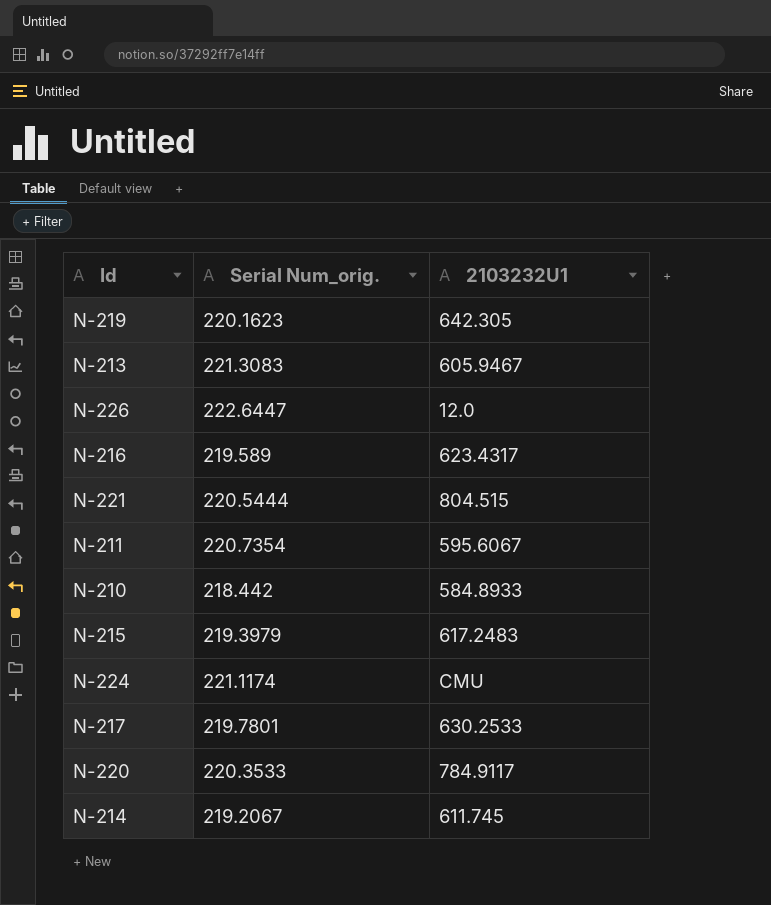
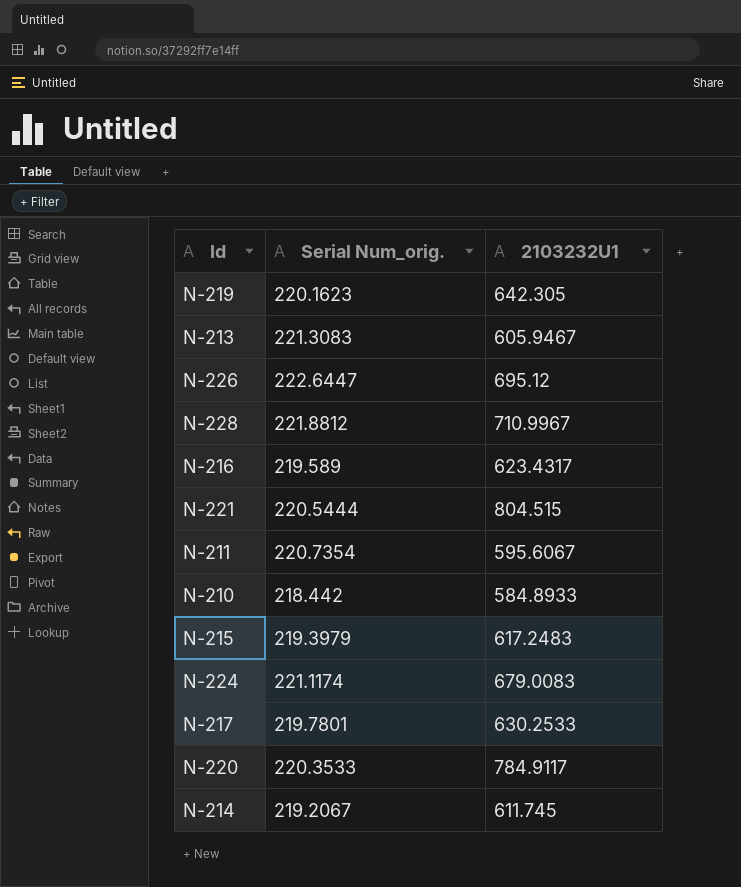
N-226 | 2103232U1: 12.0 -> 695.12
row N-228: none -> 221.8812 | 710.9967
N-224 | 2103232U1: CMU -> 679.0083

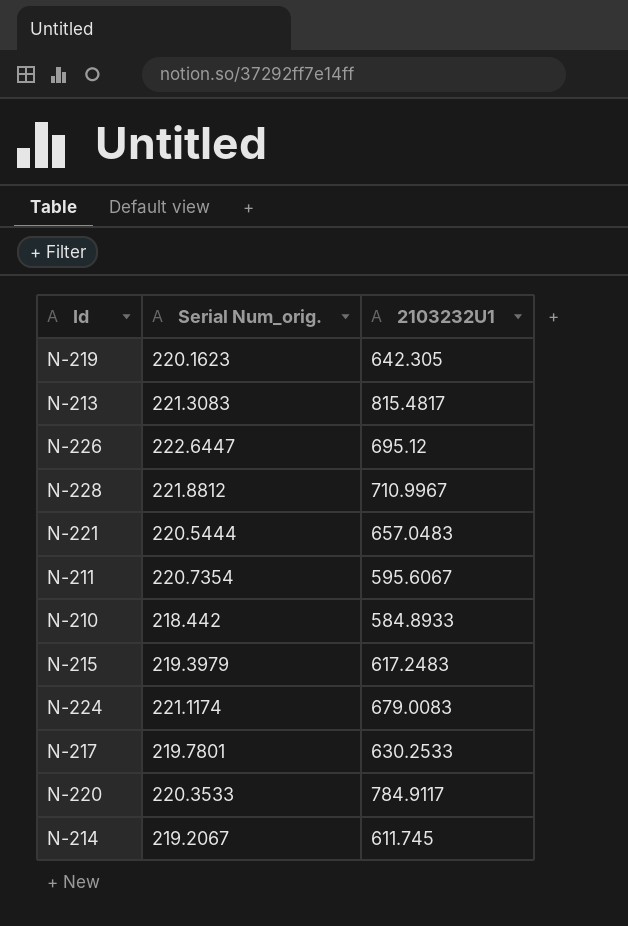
row N-216: 219.589 | 623.4317 -> none
N-213 | 2103232U1: 605.9467 -> 815.4817
N-221 | 2103232U1: 804.515 -> 657.0483

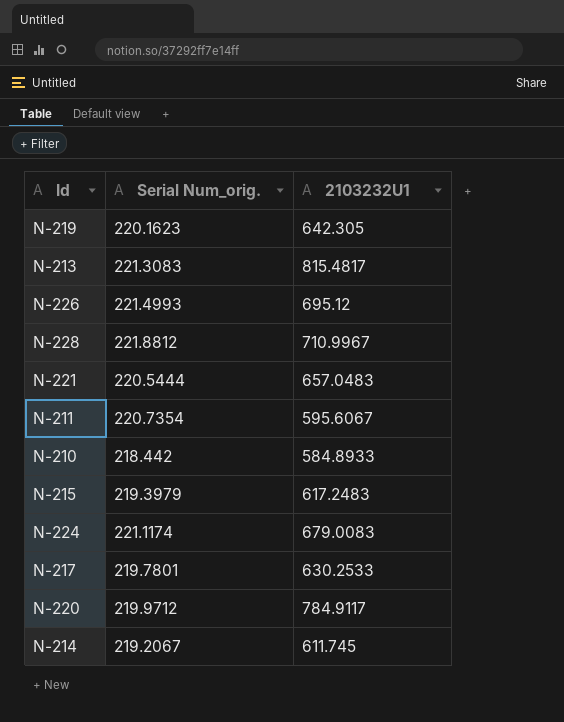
N-226 | Serial Num_orig.: 222.6447 -> 221.4993
N-220 | Serial Num_orig.: 220.3533 -> 219.9712

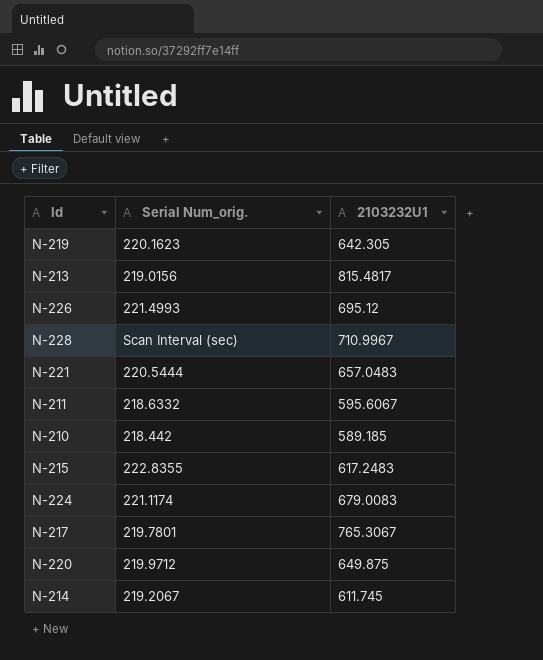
N-213 | Serial Num_orig.: 221.3083 -> 219.0156
N-228 | Serial Num_orig.: 221.8812 -> Scan Interval (sec)
N-211 | Serial Num_orig.: 220.7354 -> 218.6332
N-210 | 2103232U1: 584.8933 -> 589.185
N-215 | Serial Num_orig.: 219.3979 -> 222.8355
N-217 | 2103232U1: 630.2533 -> 765.3067
N-220 | 2103232U1: 784.9117 -> 649.875

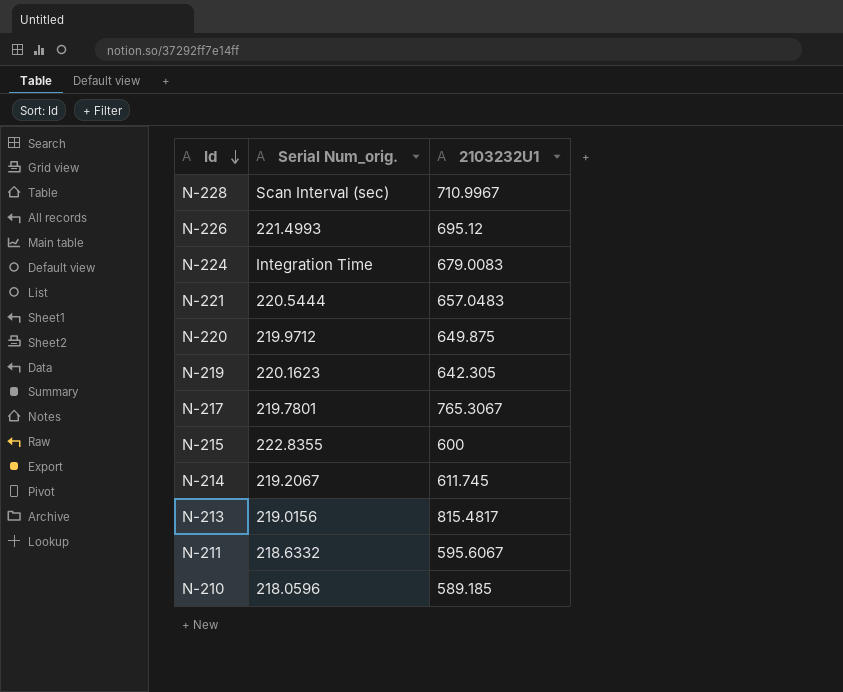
row order: none -> Id descending
N-224 | Serial Num_orig.: 221.1174 -> Integration Time
N-215 | 2103232U1: 617.2483 -> 600
N-210 | Serial Num_orig.: 218.442 -> 218.0596

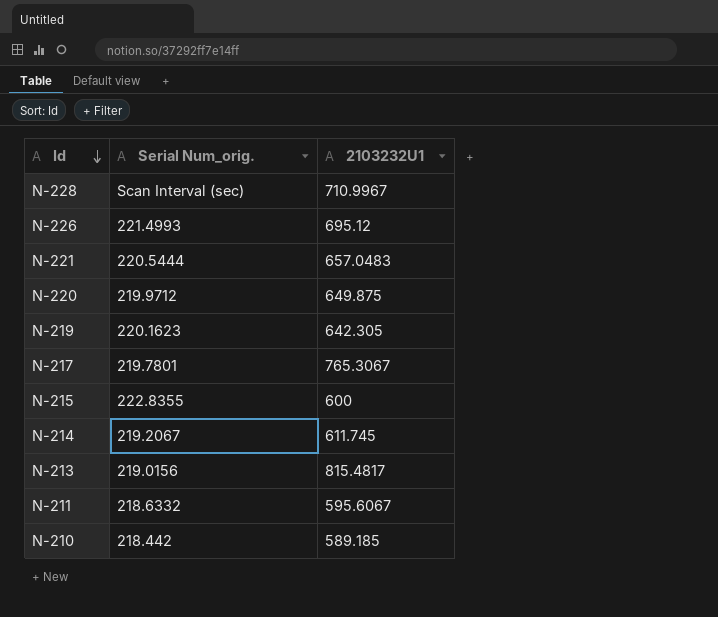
row N-224: Integration Time | 679.0083 -> none
N-210 | Serial Num_orig.: 218.0596 -> 218.442

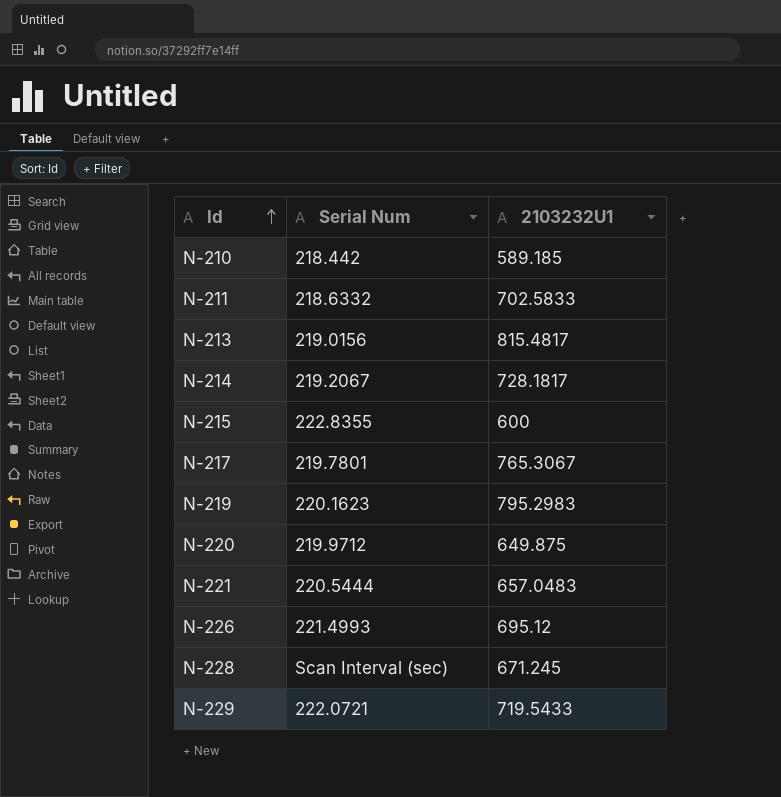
row order: Id descending -> Id ascending
column name: Serial Num_orig. -> Serial Num
N-211 | 2103232U1: 595.6067 -> 702.5833
N-214 | 2103232U1: 611.745 -> 728.1817
N-219 | 2103232U1: 642.305 -> 795.2983
N-228 | 2103232U1: 710.9967 -> 671.245
row N-229: none -> 222.0721 | 719.5433

